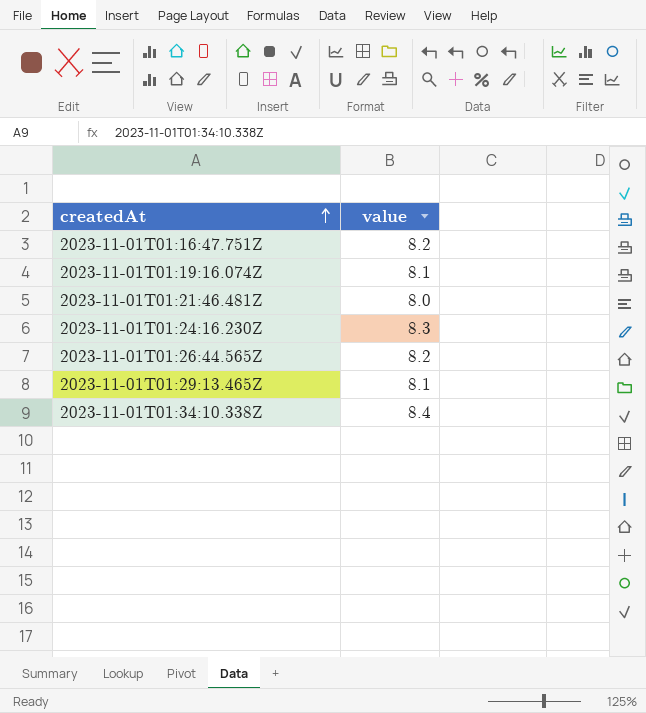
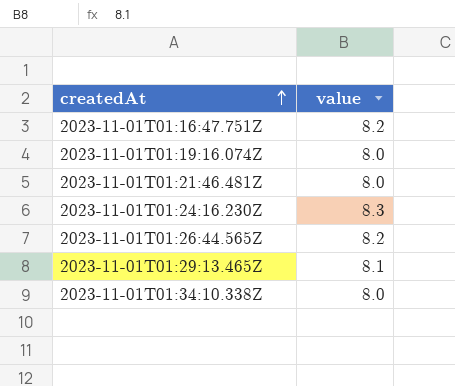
2023-11-01T01:19:16.074Z | value: 8.1 -> 8.0
2023-11-01T01:34:10.338Z | value: 8.4 -> 8.0

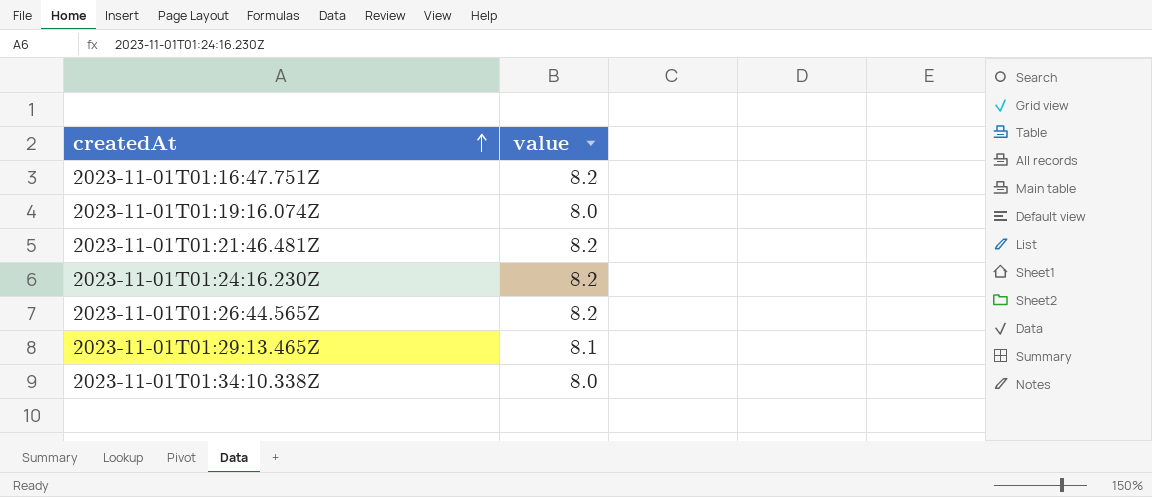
2023-11-01T01:21:46.481Z | value: 8.0 -> 8.2
2023-11-01T01:24:16.230Z | value: 8.3 -> 8.2

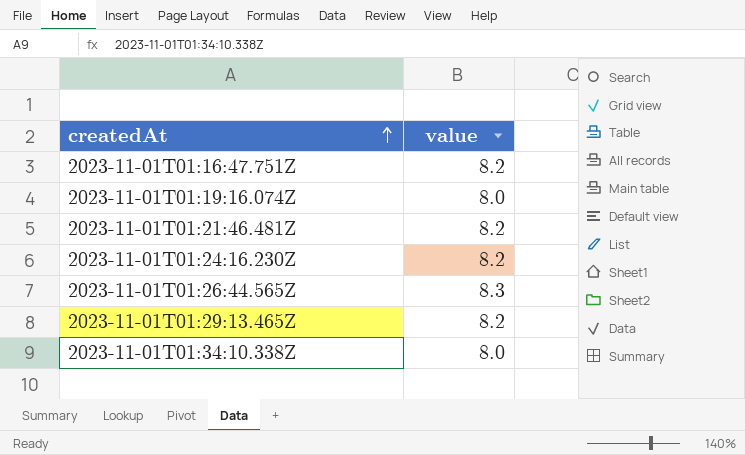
2023-11-01T01:26:44.565Z | value: 8.2 -> 8.3
2023-11-01T01:29:13.465Z | value: 8.1 -> 8.2

